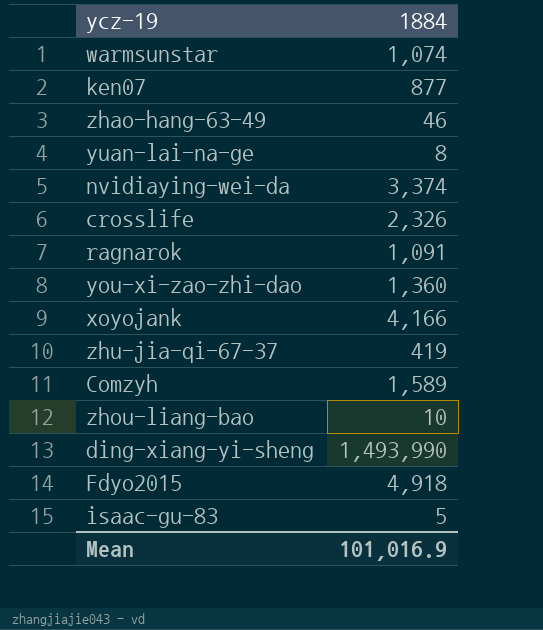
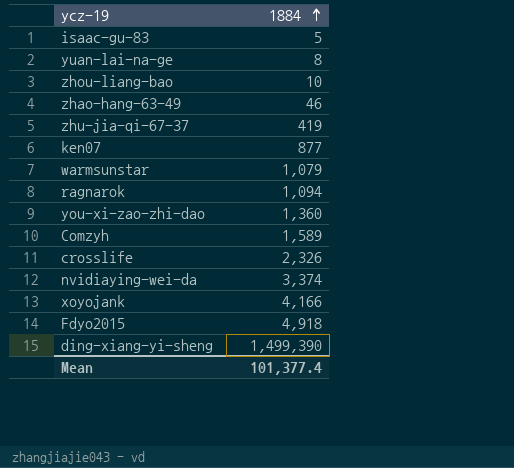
row order: none -> 1884 ascending
warmsunstar | 1884: 1,074 -> 1,079
ragnarok | 1884: 1,091 -> 1,094
ding-xiang-yi-sheng | 1884: 1,493,990 -> 1,499,390
Mean | 1884: 101,016.9 -> 101,377.4

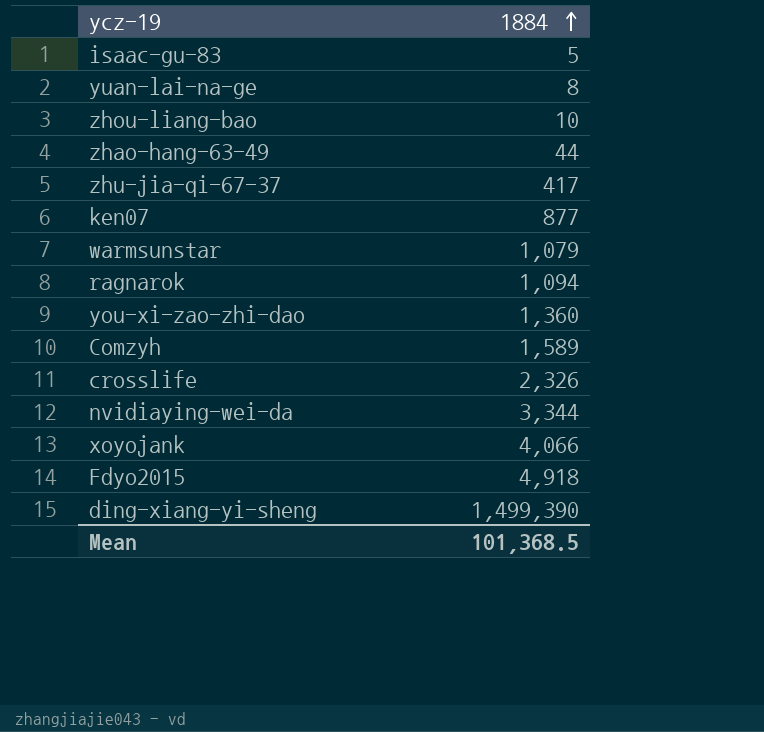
zhao-hang-63-49 | 1884: 46 -> 44
zhu-jia-qi-67-37 | 1884: 419 -> 417
nvidiaying-wei-da | 1884: 3,374 -> 3,344
xoyojank | 1884: 4,166 -> 4,066
Mean | 1884: 101,377.4 -> 101,368.5

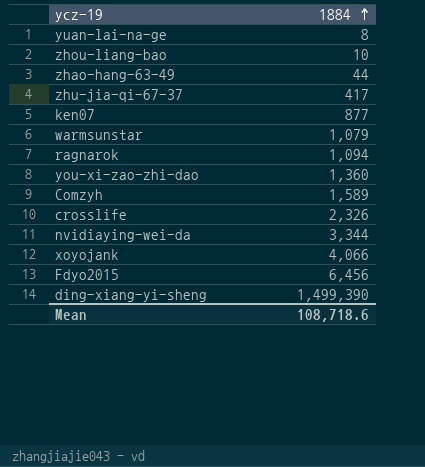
row isaac-gu-83: 5 -> none
Fdyo2015 | 1884: 4,918 -> 6,456
Mean | 1884: 101,368.5 -> 108,718.6

